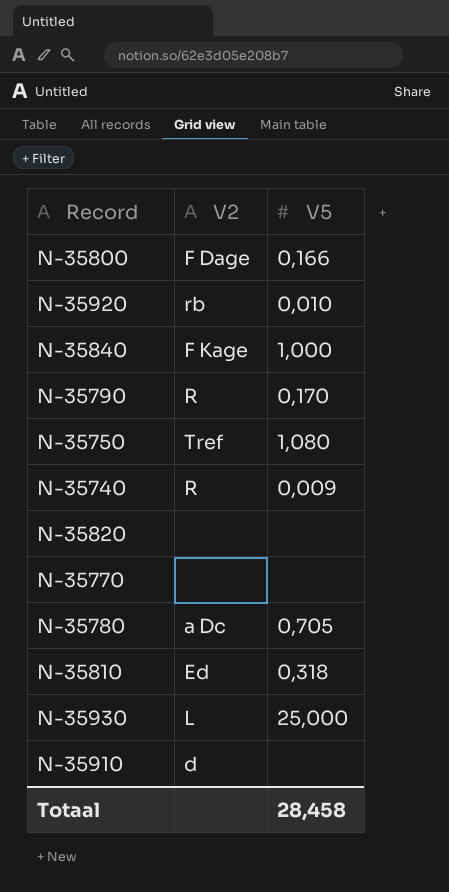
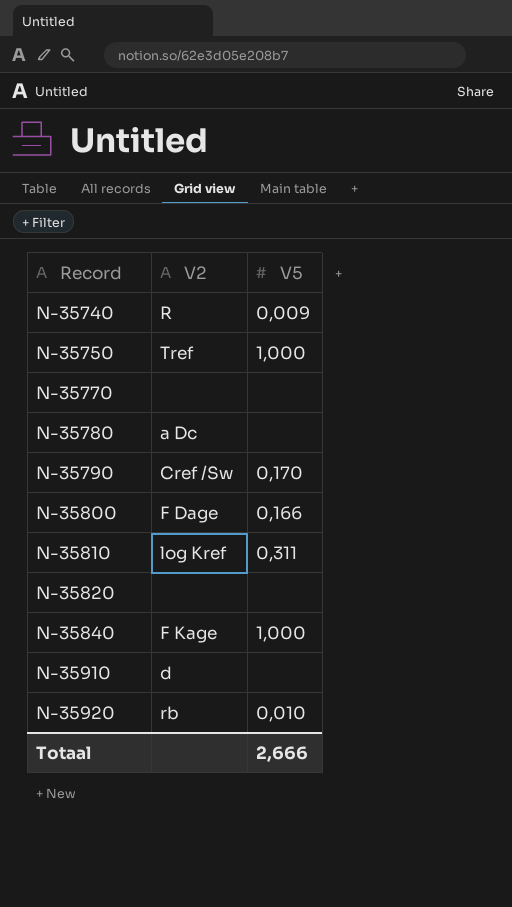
row order: none -> Record ascending
row N-35930: L | 25,000 -> none
N-35750 | V5: 1,080 -> 1,000
N-35780 | V5: 0,705 -> none
N-35790 | V2: R -> Cref /Sw
N-35810 | V2: Ed -> log Kref
N-35810 | V5: 0,318 -> 0,311
Totaal | V5: 28,458 -> 2,666

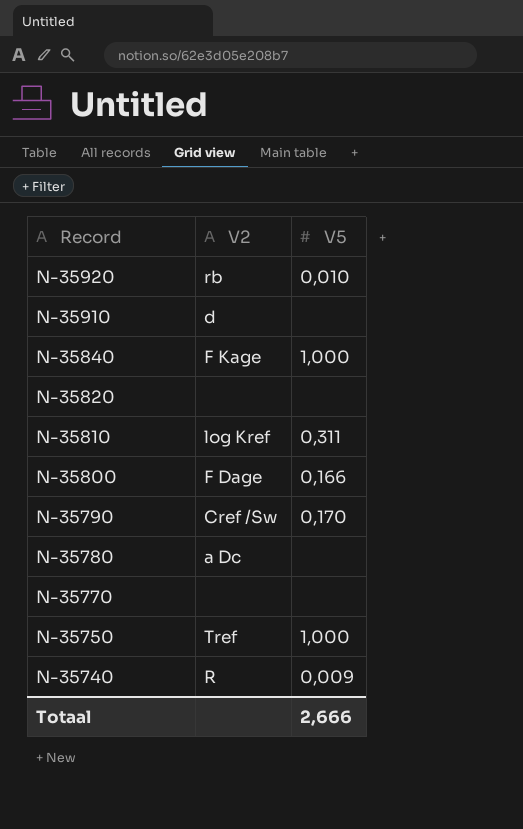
row order: Record ascending -> Record descending

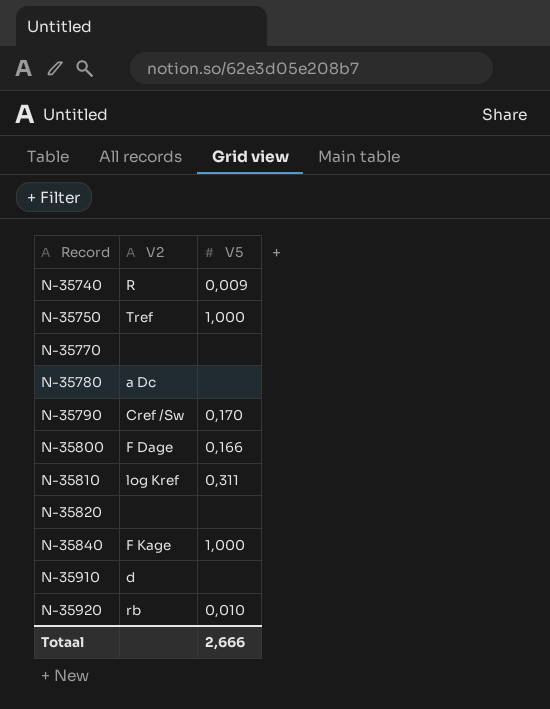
row order: Record descending -> Record ascending

